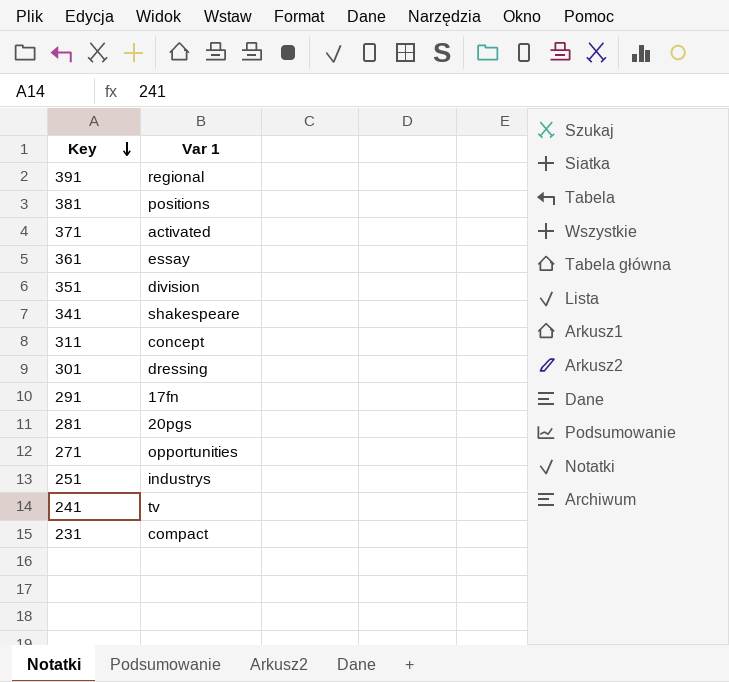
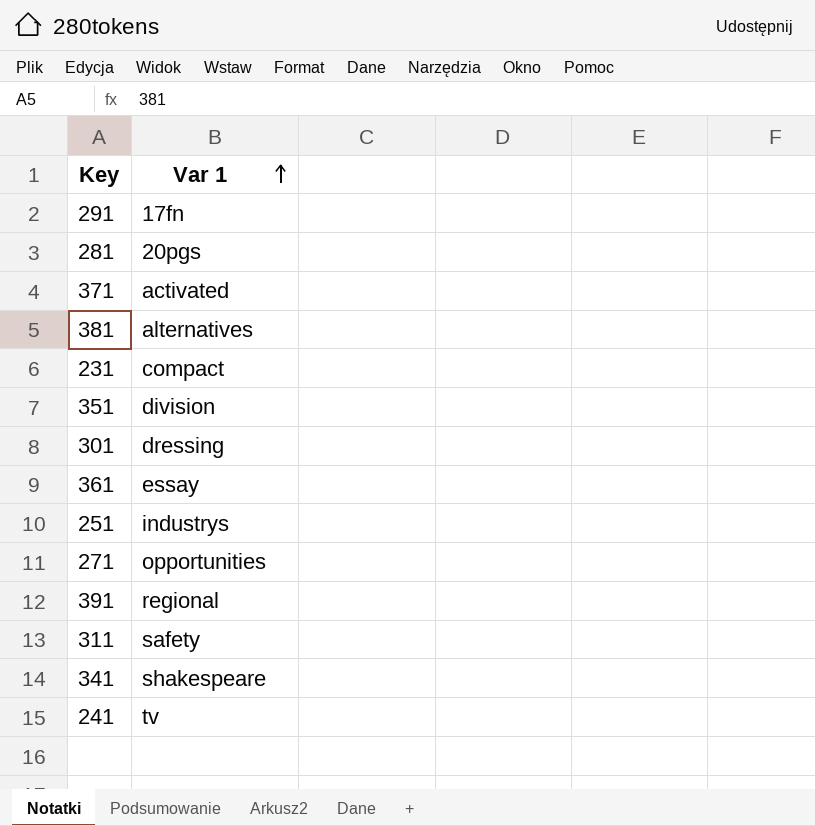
row order: Key descending -> Var 1 ascending
381 | Var 1: positions -> alternatives
311 | Var 1: concept -> safety

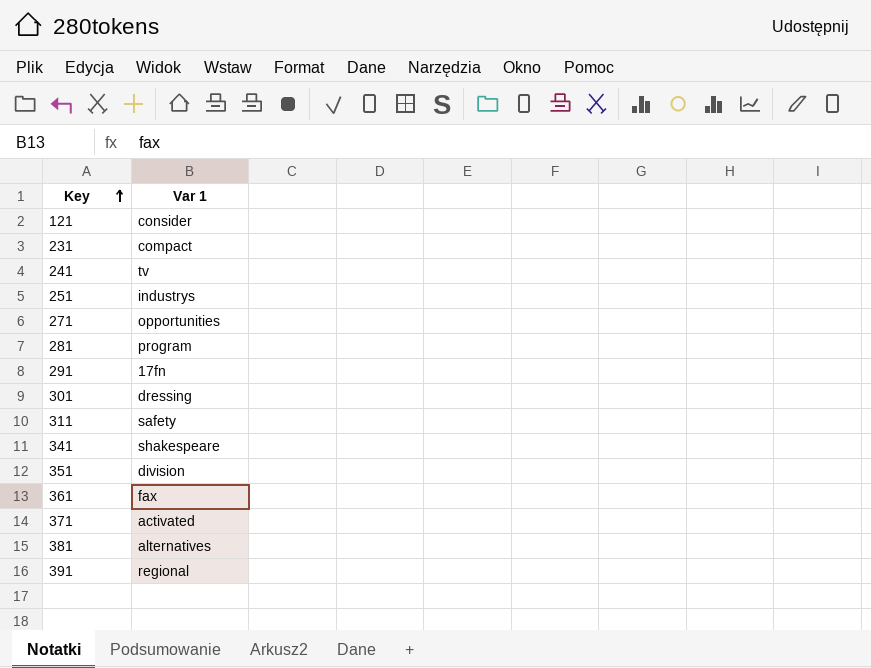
row order: Var 1 ascending -> Key ascending
row 121: none -> consider
281 | Var 1: 20pgs -> program
361 | Var 1: essay -> fax

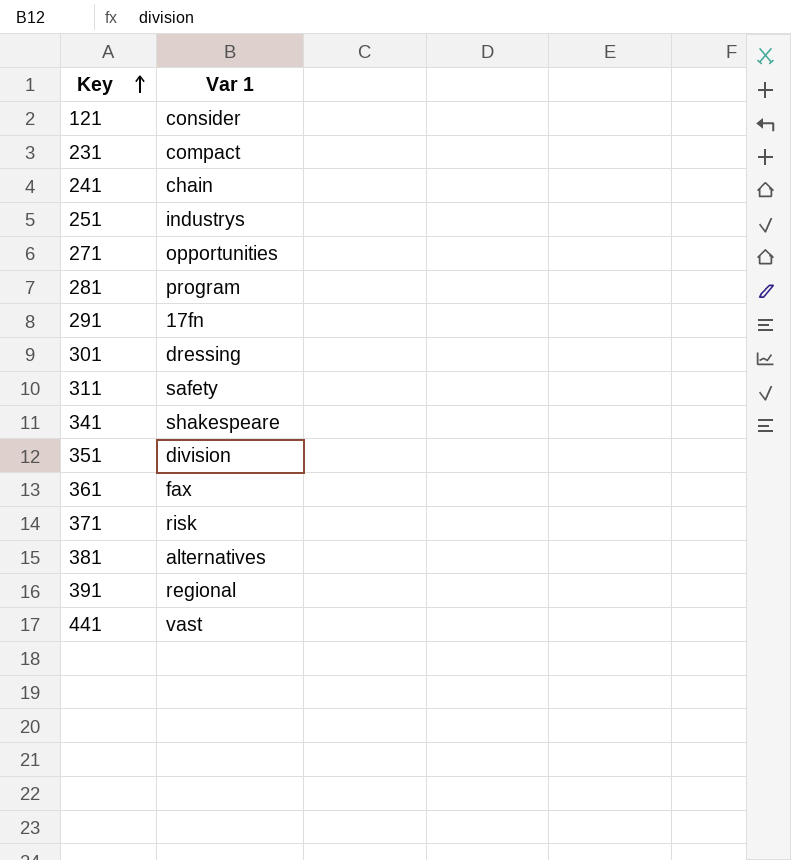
241 | Var 1: tv -> chain
371 | Var 1: activated -> risk
row 441: none -> vast

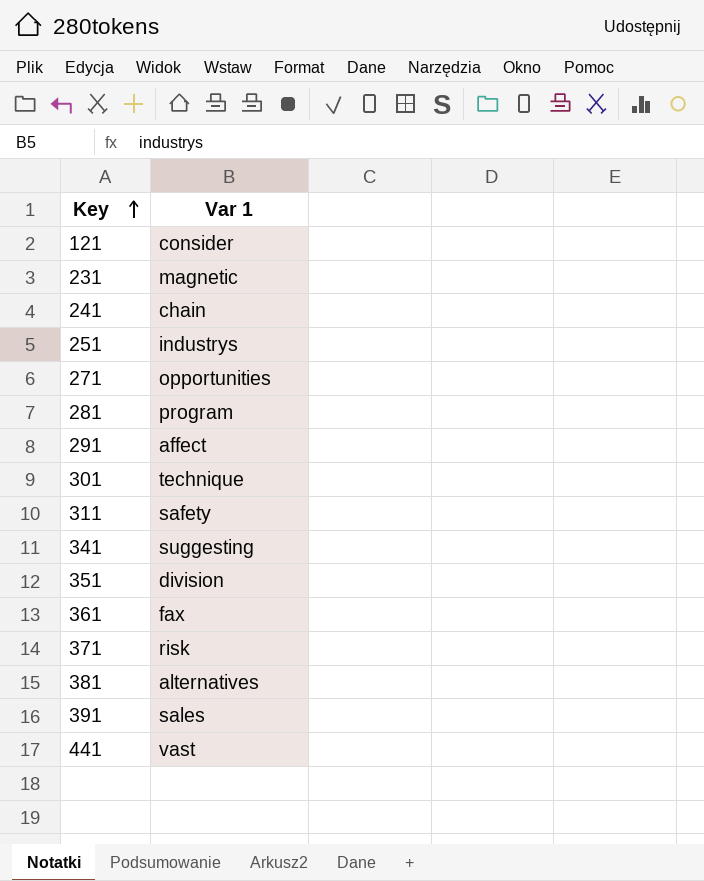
231 | Var 1: compact -> magnetic
291 | Var 1: 17fn -> affect
301 | Var 1: dressing -> technique
341 | Var 1: shakespeare -> suggesting
391 | Var 1: regional -> sales

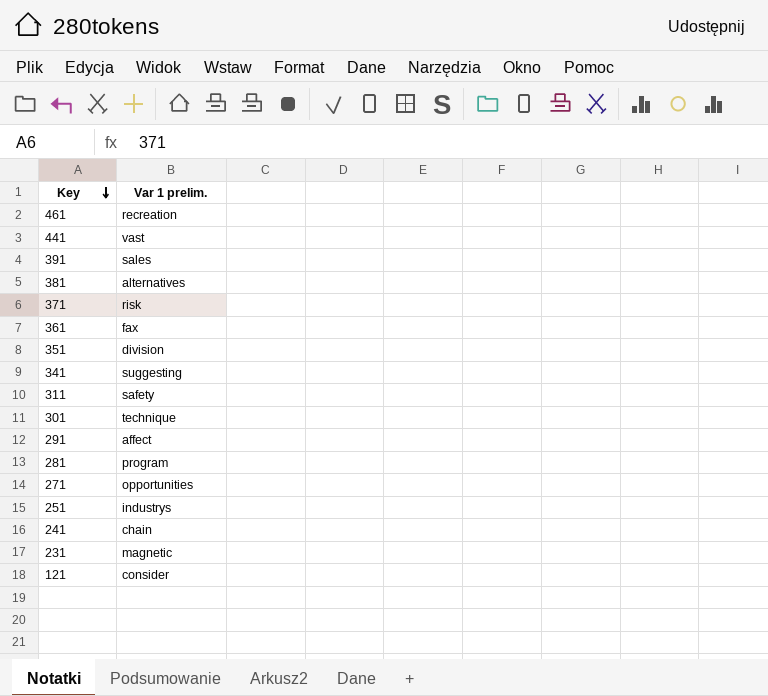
row order: Key ascending -> Key descending
column name: Var 1 -> Var 1 prelim.
row 461: none -> recreation

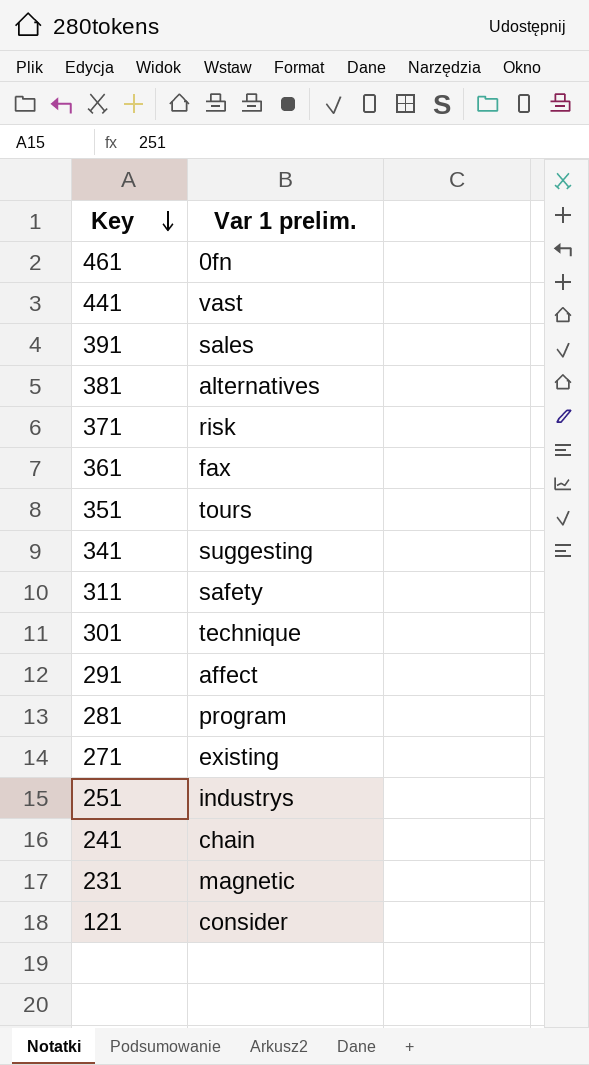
461 | Var 1 prelim.: recreation -> 0fn
351 | Var 1 prelim.: division -> tours
271 | Var 1 prelim.: opportunities -> existing

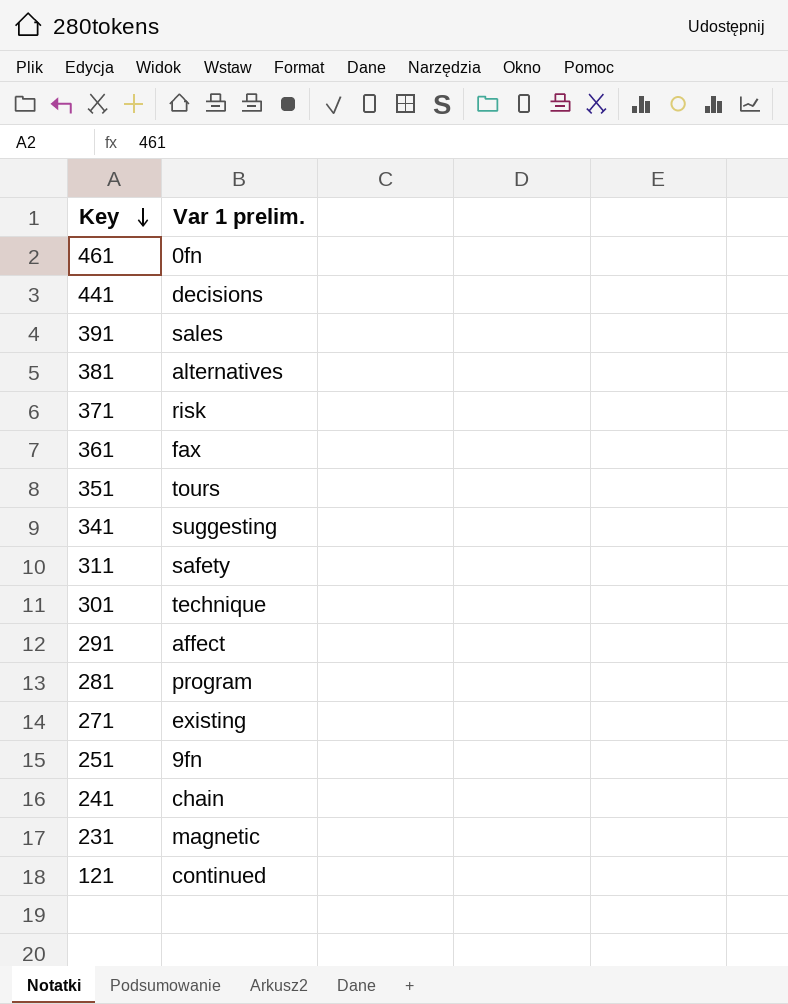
441 | Var 1 prelim.: vast -> decisions
251 | Var 1 prelim.: industrys -> 9fn
121 | Var 1 prelim.: consider -> continued

